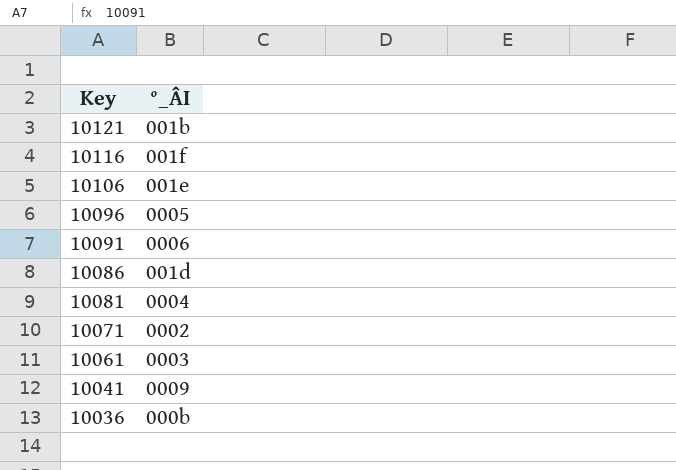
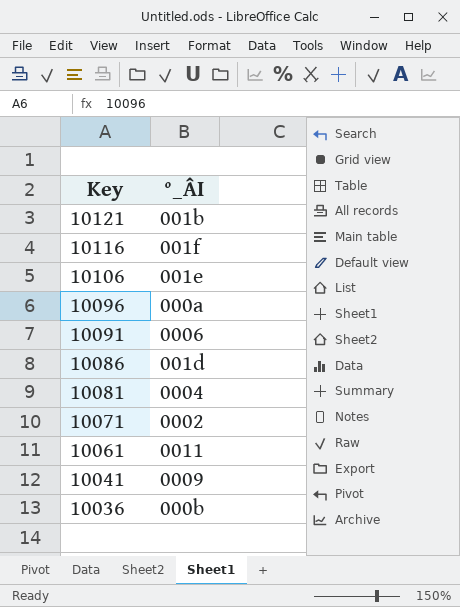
10096 | °_ÂI: 0005 -> 000a
10061 | °_ÂI: 0003 -> 0011

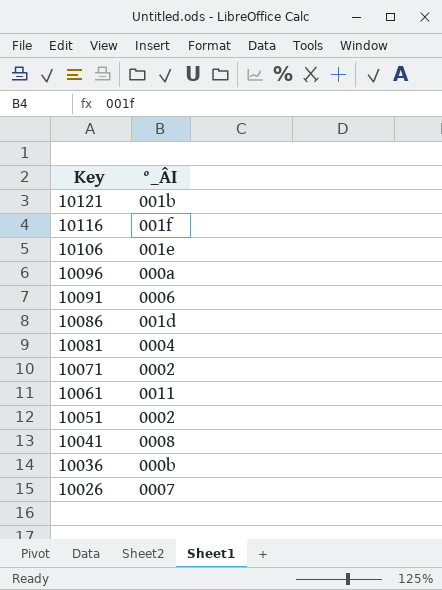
row 10051: none -> 0002
10041 | °_ÂI: 0009 -> 0008
row 10026: none -> 0007

